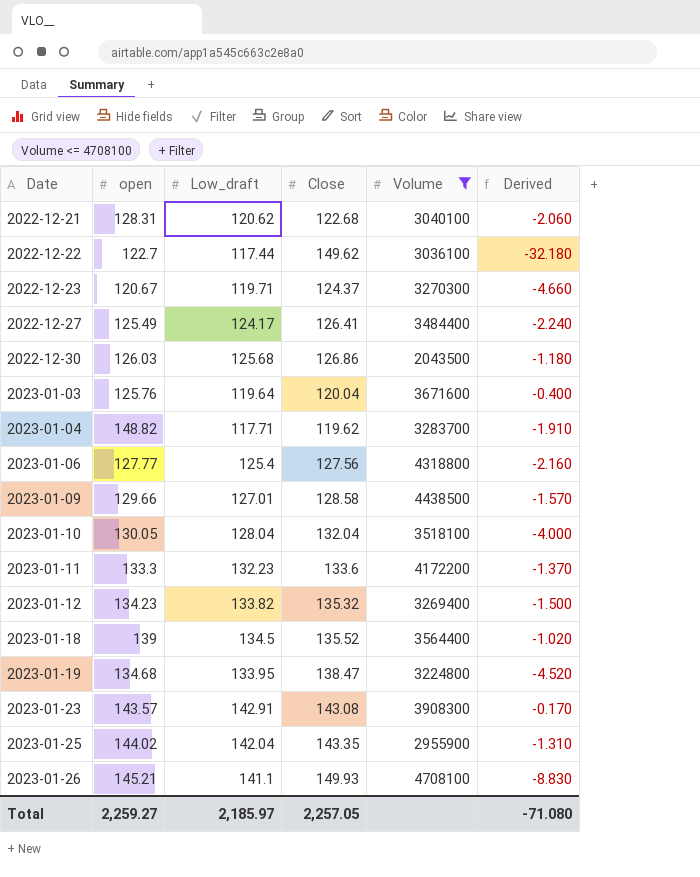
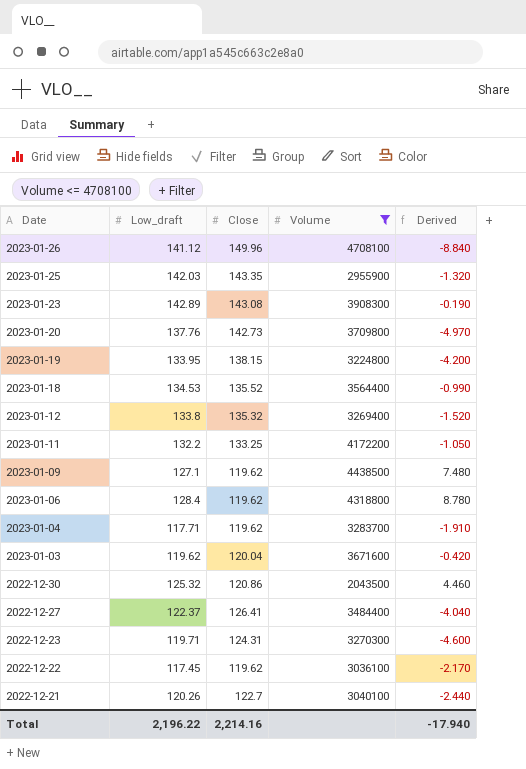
row order: Date ascending -> Date descending
column open | position: 2 -> none
row 2023-01-10: 130.05 | 128.04 | 132.04 | 3518100 | -4.000 -> none
2023-01-26 | Low_draft: 141.1 -> 141.12
2023-01-26 | Close: 149.93 -> 149.96
2023-01-26 | Derived: -8.830 -> -8.840
2023-01-25 | Low_draft: 142.04 -> 142.03
2023-01-25 | Derived: -1.310 -> -1.320
2023-01-23 | Low_draft: 142.91 -> 142.89
2023-01-23 | Derived: -0.170 -> -0.190
row 2023-01-20: none -> 137.76 | 142.73 | 3709800 | -4.970
2023-01-19 | Close: 138.47 -> 138.15
2023-01-19 | Derived: -4.520 -> -4.200
2023-01-18 | Low_draft: 134.5 -> 134.53
2023-01-18 | Derived: -1.020 -> -0.990
2023-01-12 | Low_draft: 133.82 -> 133.8
2023-01-12 | Derived: -1.500 -> -1.520
2023-01-11 | Low_draft: 132.23 -> 132.2
2023-01-11 | Close: 133.6 -> 133.25
2023-01-11 | Derived: -1.370 -> -1.050
2023-01-09 | Low_draft: 127.01 -> 127.1
2023-01-09 | Close: 128.58 -> 119.62
2023-01-09 | Derived: -1.570 -> 7.480
2023-01-06 | Low_draft: 125.4 -> 128.4
2023-01-06 | Close: 127.56 -> 119.62
2023-01-06 | Derived: -2.160 -> 8.780
2023-01-03 | Low_draft: 119.64 -> 119.62
2023-01-03 | Derived: -0.400 -> -0.420
2022-12-30 | Low_draft: 125.68 -> 125.32
2022-12-30 | Close: 126.86 -> 120.86
2022-12-30 | Derived: -1.180 -> 4.460
2022-12-27 | Low_draft: 124.17 -> 122.37
2022-12-27 | Derived: -2.240 -> -4.040
2022-12-23 | Close: 124.37 -> 124.31
2022-12-23 | Derived: -4.660 -> -4.600
2022-12-22 | Low_draft: 117.44 -> 117.45
2022-12-22 | Close: 149.62 -> 119.62
2022-12-22 | Derived: -32.180 -> -2.170
2022-12-21 | Low_draft: 120.62 -> 120.26
2022-12-21 | Close: 122.68 -> 122.7
2022-12-21 | Derived: -2.060 -> -2.440
Total | Low_draft: 2,185.97 -> 2,196.22
Total | Close: 2,257.05 -> 2,214.16
Total | Derived: -71.080 -> -17.940

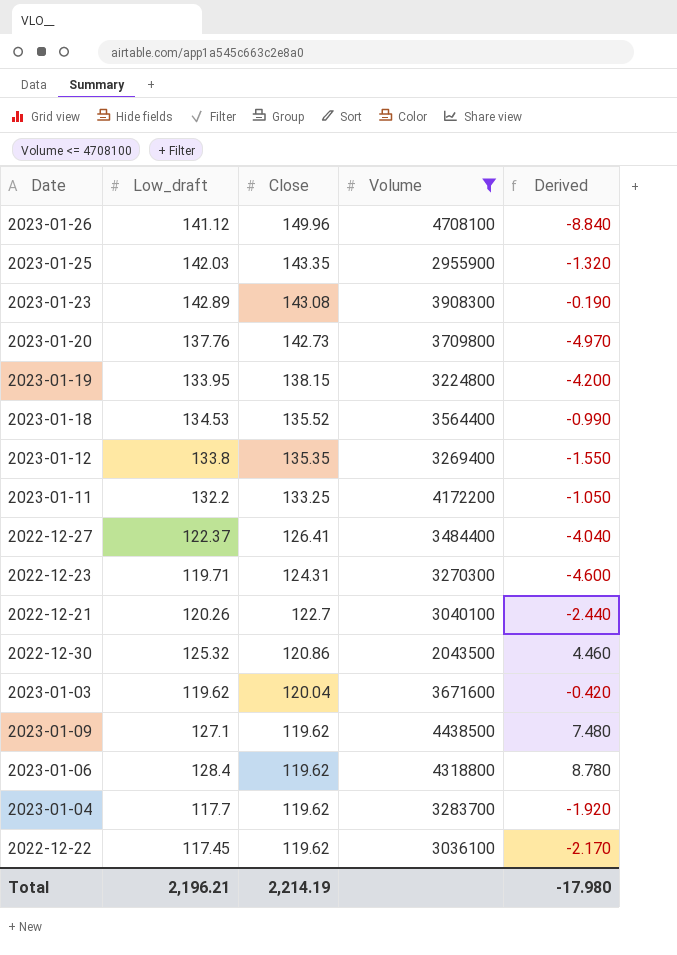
row order: Date descending -> Close descending
2023-01-12 | Close: 135.32 -> 135.35
2023-01-12 | Derived: -1.520 -> -1.550
2023-01-04 | Low_draft: 117.71 -> 117.7
2023-01-04 | Derived: -1.910 -> -1.920
Total | Low_draft: 2,196.22 -> 2,196.21
Total | Close: 2,214.16 -> 2,214.19
Total | Derived: -17.940 -> -17.980

